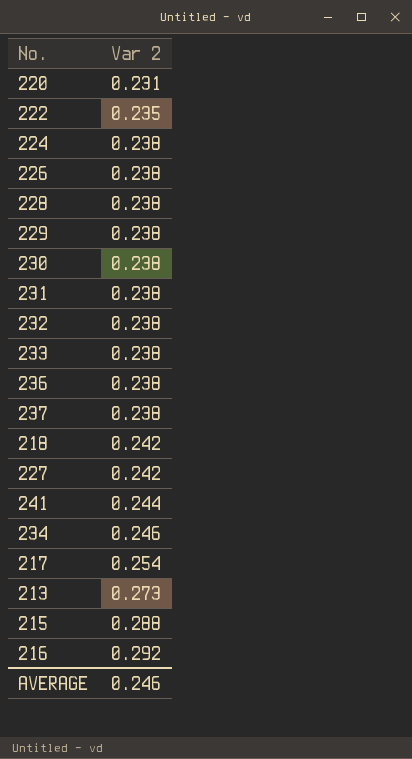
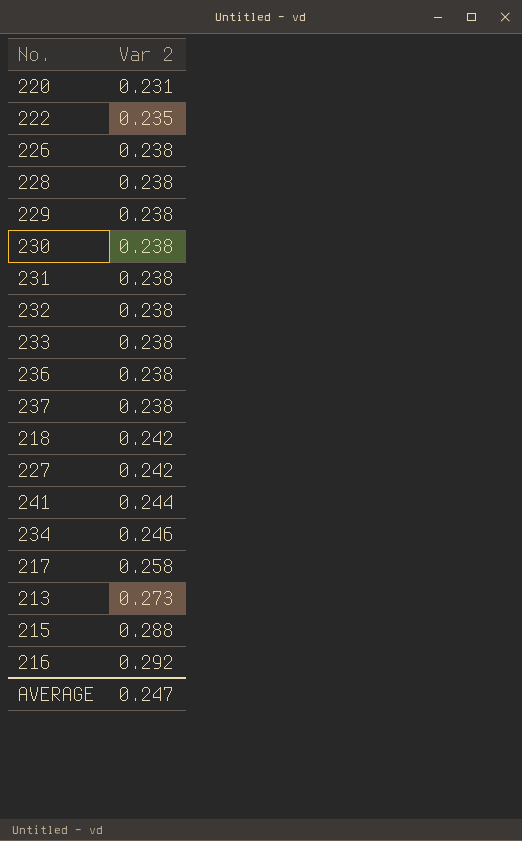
row 224: 0.238 -> none
217 | Var 2: 0.254 -> 0.258
AVERAGE | Var 2: 0.246 -> 0.247

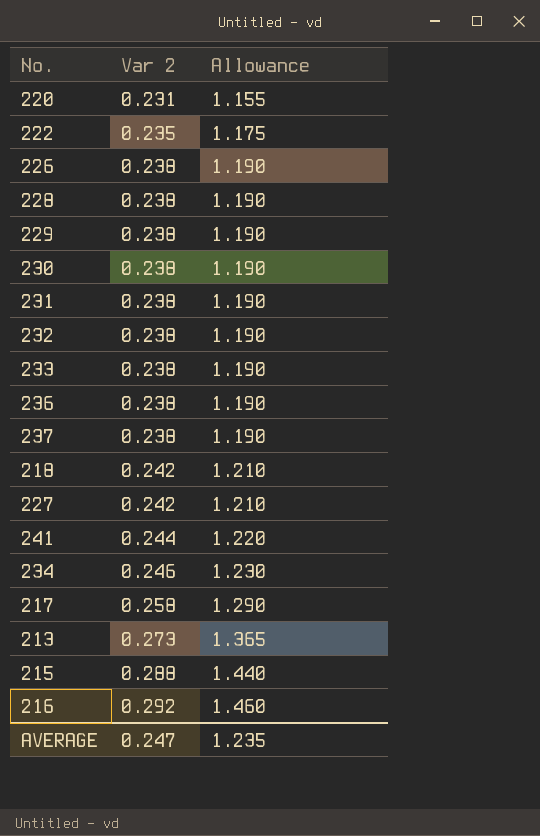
column Allowance | formula: none -> [Var 2] * 5

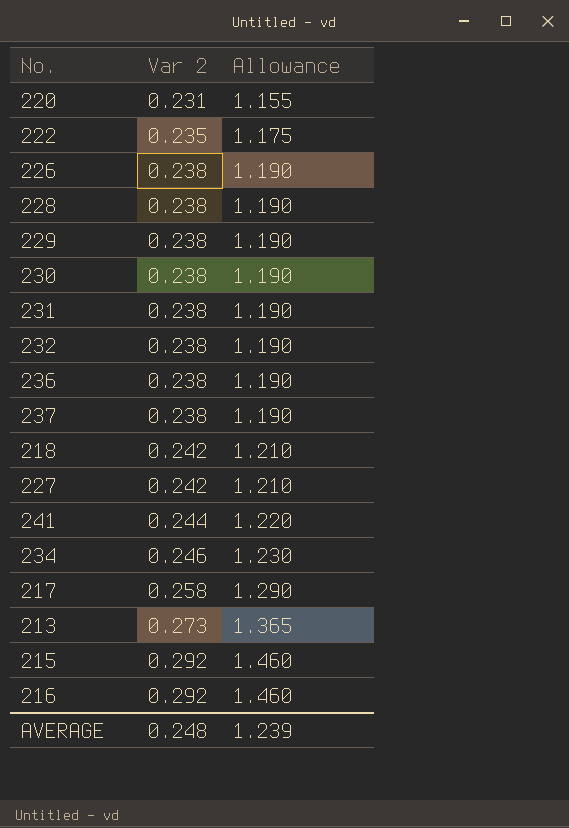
row 233: 0.238 | 1.190 -> none
215 | Var 2: 0.288 -> 0.292
215 | Allowance: 1.440 -> 1.460
AVERAGE | Var 2: 0.247 -> 0.248
AVERAGE | Allowance: 1.235 -> 1.239

